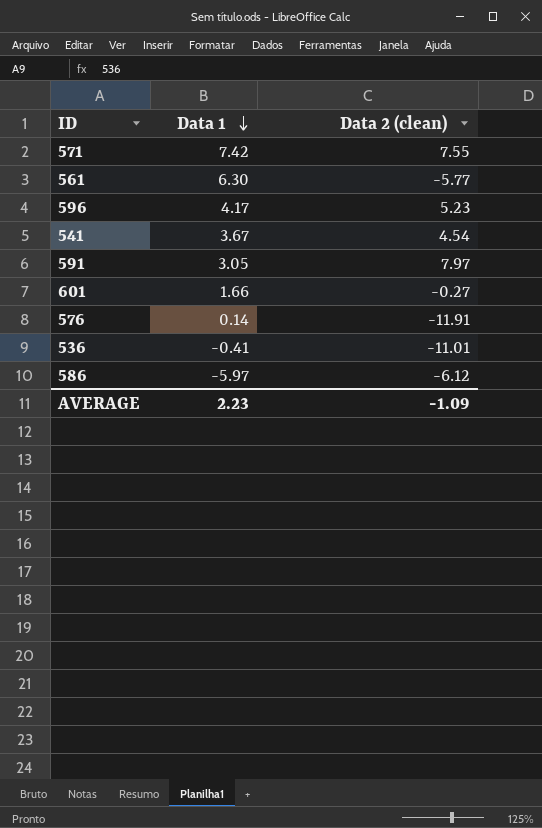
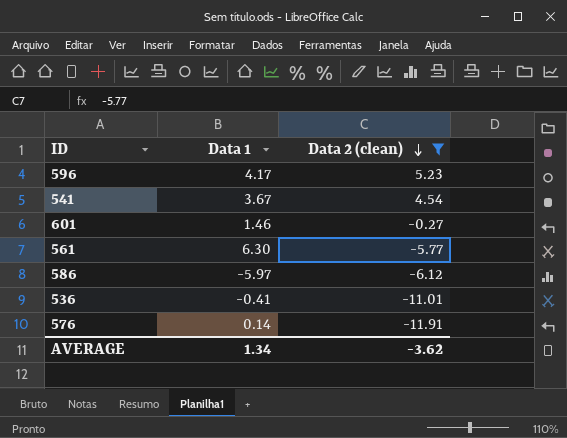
filter: none -> Data 2 (clean) <= 5.23
row order: Data 1 descending -> Data 2 (clean) descending
601 | Data 1: 1.66 -> 1.46
AVERAGE | Data 1: 2.23 -> 1.34
AVERAGE | Data 2 (clean): -1.09 -> -3.62

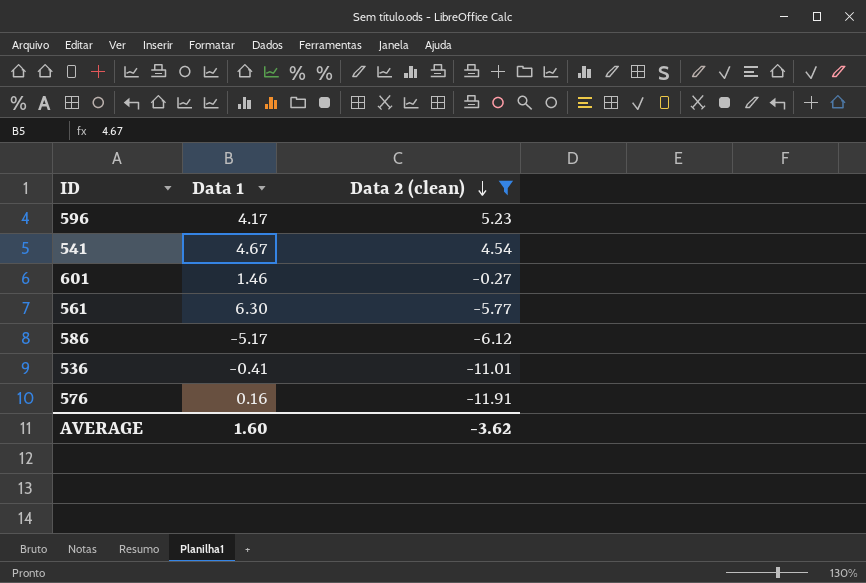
541 | Data 1: 3.67 -> 4.67
586 | Data 1: -5.97 -> -5.17
576 | Data 1: 0.14 -> 0.16
AVERAGE | Data 1: 1.34 -> 1.60

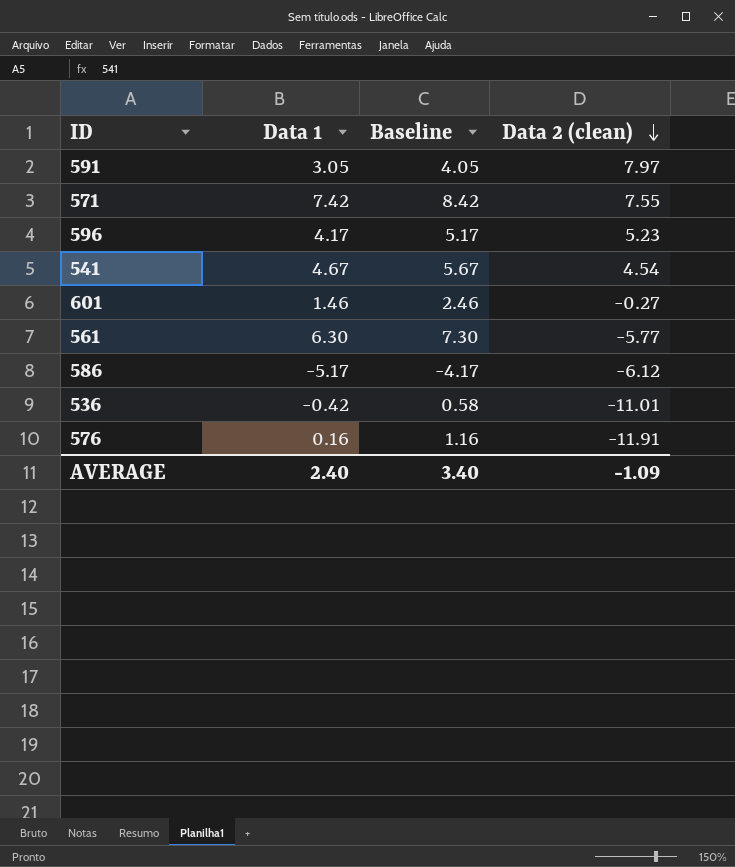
filter: Data 2 (clean) <= 5.23 -> none
column Baseline | formula: none -> [Data 1] + 1
536 | Data 1: -0.41 -> -0.42
AVERAGE | Data 1: 1.60 -> 2.40
AVERAGE | Data 2 (clean): -3.62 -> -1.09

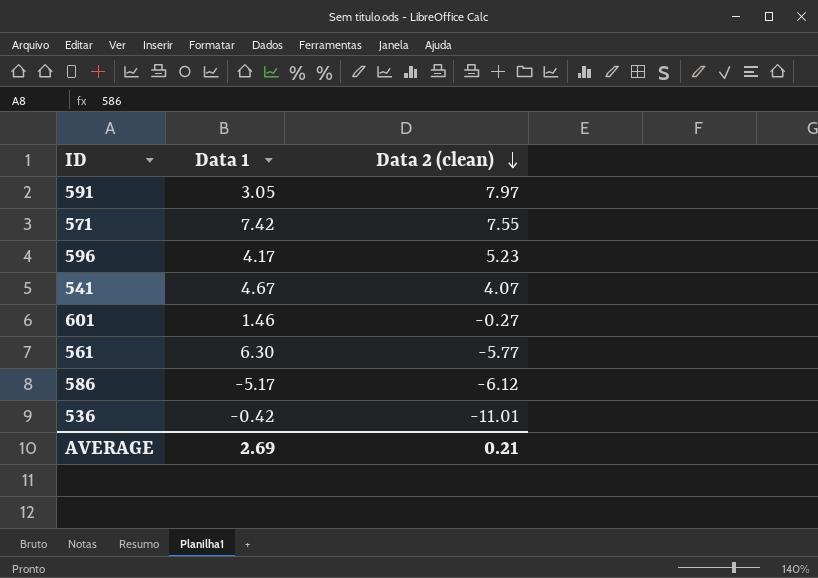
column Baseline | formula: [Data 1] + 1 -> none
row 576: 0.16 | 1.16 | -11.91 -> none
541 | Data 2 (clean): 4.54 -> 4.07
AVERAGE | Data 1: 2.40 -> 2.69
AVERAGE | Data 2 (clean): -1.09 -> 0.21

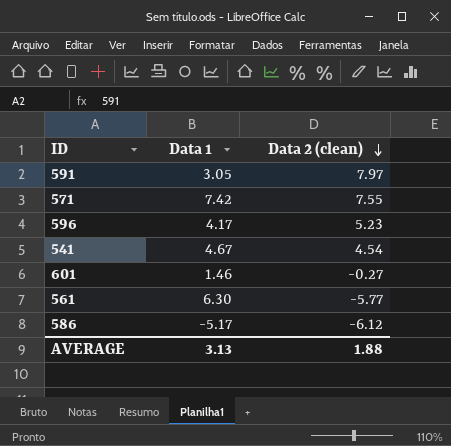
row 536: -0.42 | -11.01 -> none
541 | Data 2 (clean): 4.07 -> 4.54
AVERAGE | Data 1: 2.69 -> 3.13
AVERAGE | Data 2 (clean): 0.21 -> 1.88

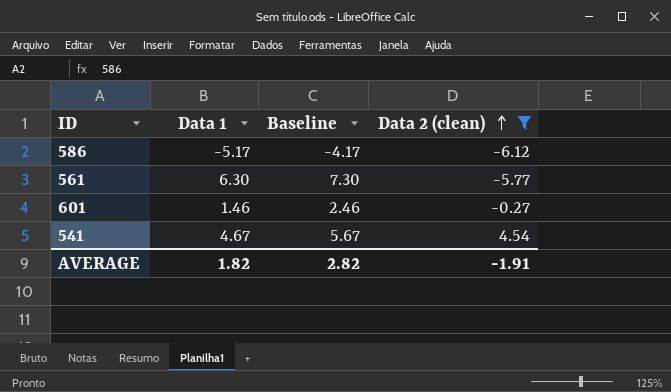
filter: none -> Data 2 (clean) <= 4.54
row order: Data 2 (clean) descending -> Data 2 (clean) ascending
column Baseline | formula: none -> [Data 1] + 1
AVERAGE | Data 1: 3.13 -> 1.82
AVERAGE | Data 2 (clean): 1.88 -> -1.91

